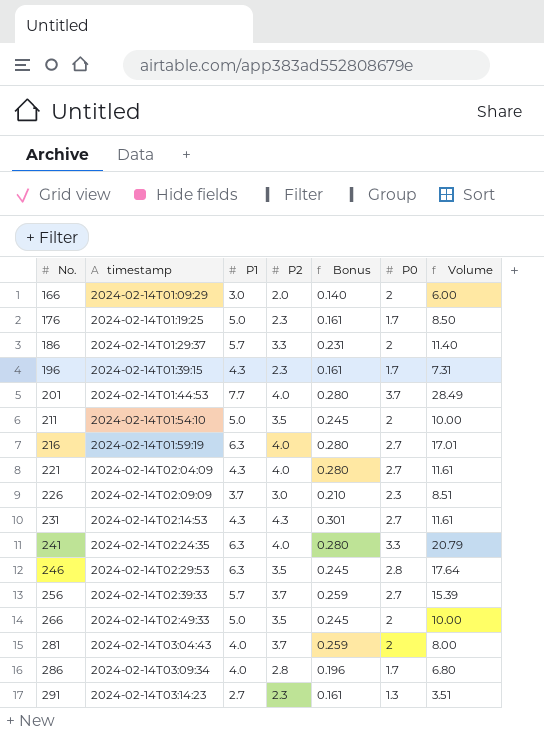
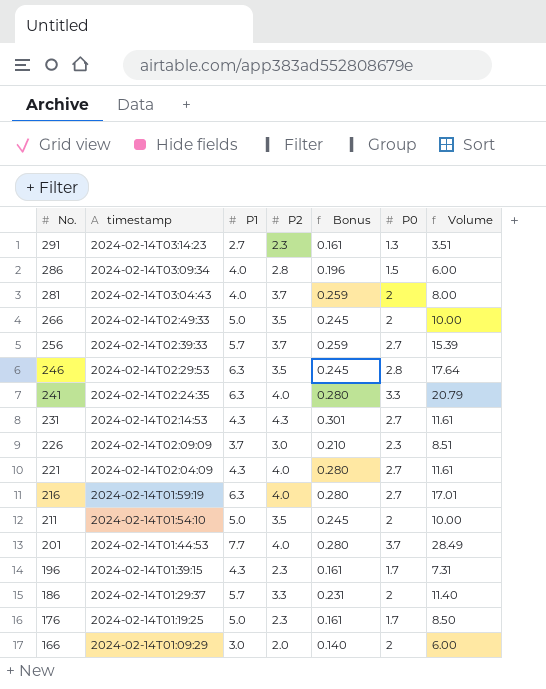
row order: No. ascending -> No. descending
286 | P0: 1.7 -> 1.5
286 | Volume: 6.80 -> 6.00

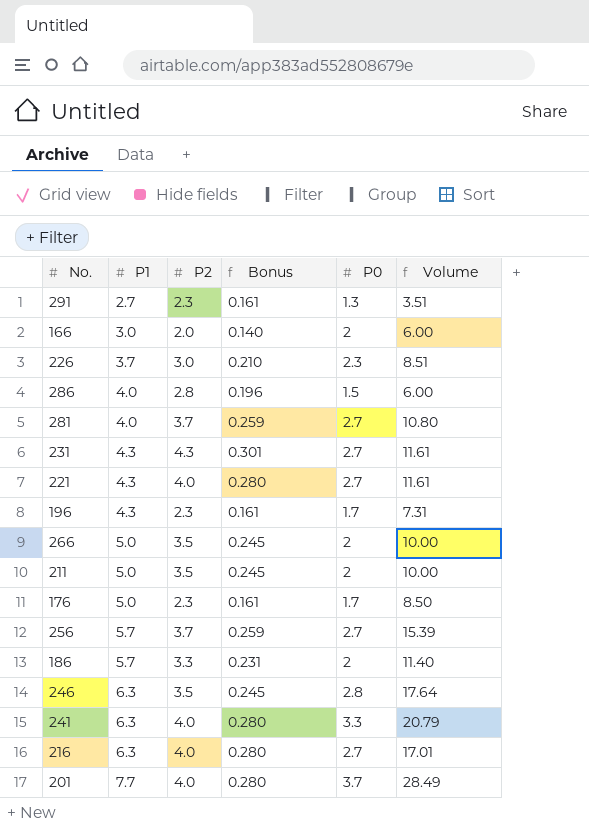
row order: No. descending -> P1 ascending
column timestamp | position: 2 -> none
281 | P0: 2 -> 2.7
281 | Volume: 8.00 -> 10.80

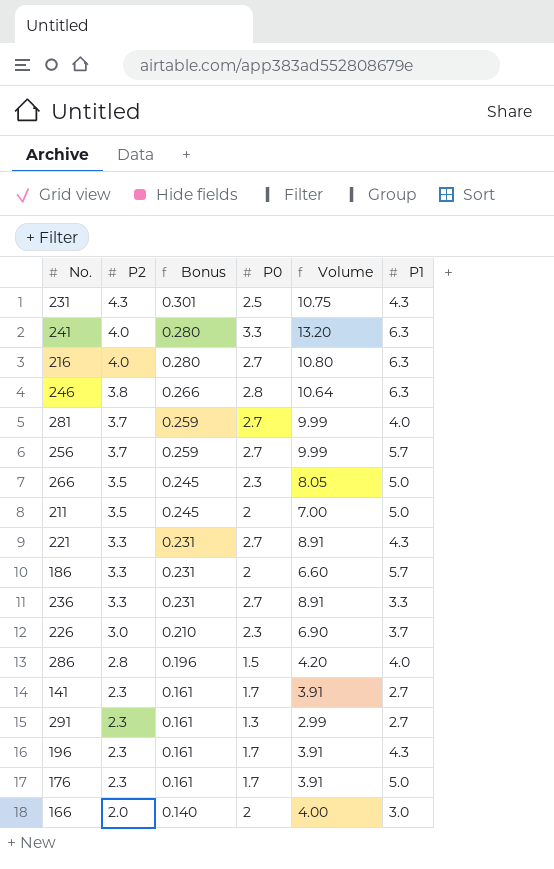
row order: P1 ascending -> P2 descending
column Volume | formula: [P1] * [P0] -> [P2] * [P0]
column P1 | position: 2 -> 6
row 201: 7.7 | 4.0 | 0.280 | 3.7 | 28.49 -> none
231 | P0: 2.7 -> 2.5
246 | P2: 3.5 -> 3.8
246 | Bonus: 0.245 -> 0.266
266 | P0: 2 -> 2.3
221 | P2: 4.0 -> 3.3
221 | Bonus: 0.280 -> 0.231
row 236: none -> 3.3 | 0.231 | 2.7 | 8.91 | 3.3
row 141: none -> 2.3 | 0.161 | 1.7 | 3.91 | 2.7

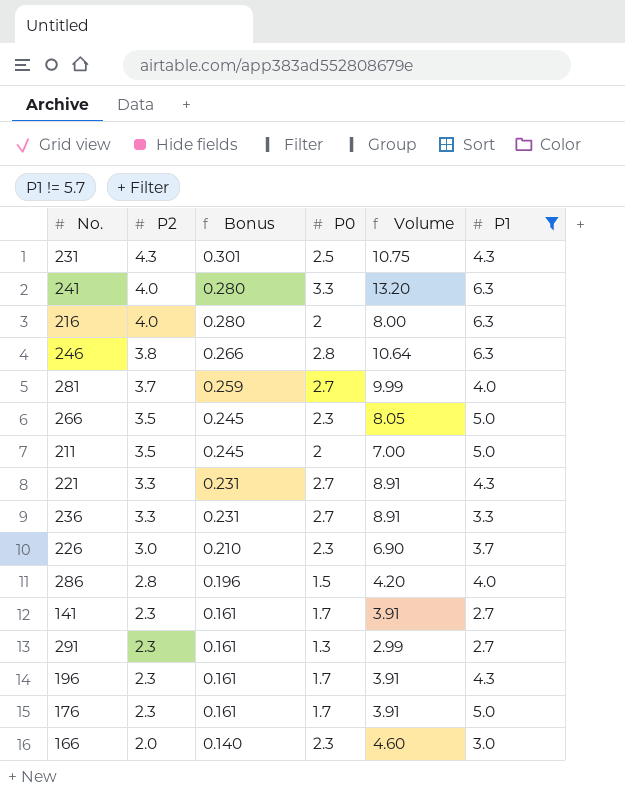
filter: none -> P1 != 5.7
216 | P0: 2.7 -> 2
216 | Volume: 10.80 -> 8.00
166 | P0: 2 -> 2.3
166 | Volume: 4.00 -> 4.60

